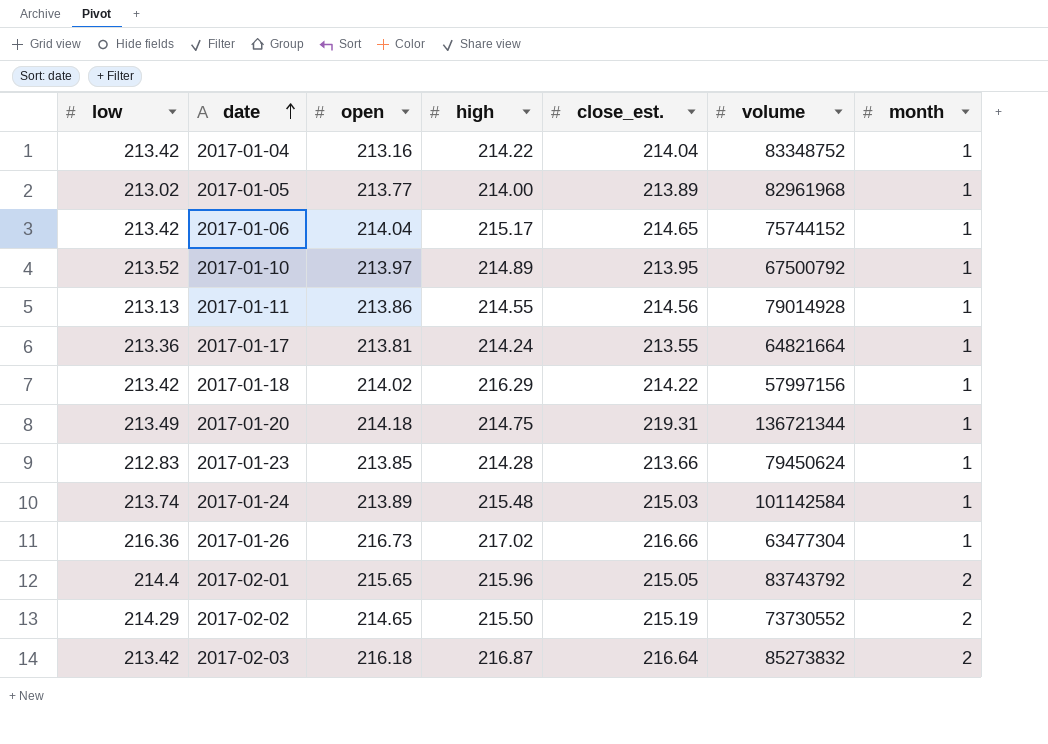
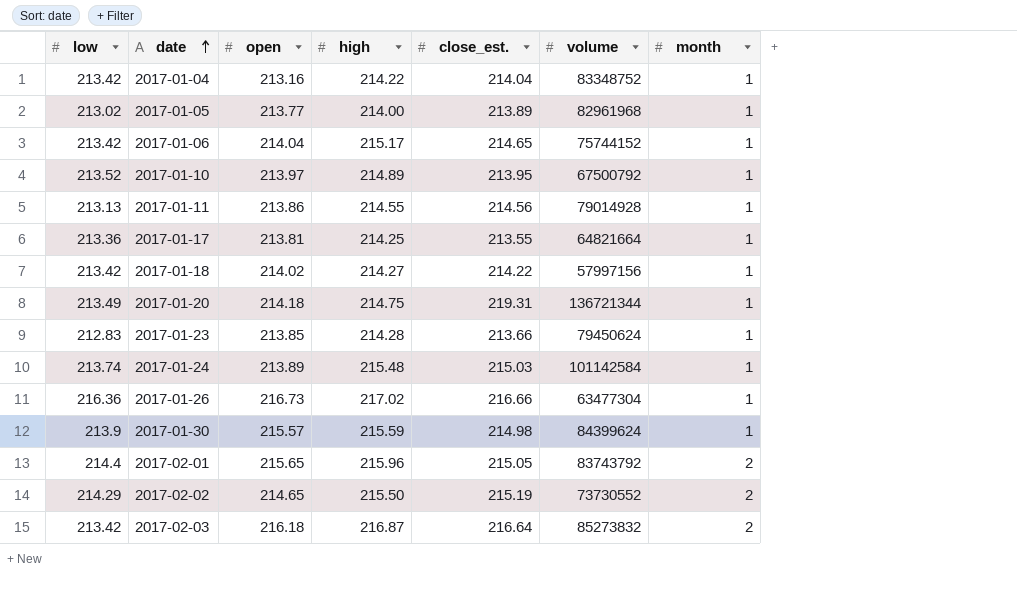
2017-01-17 | high: 214.24 -> 214.25
2017-01-18 | high: 216.29 -> 214.27
row 2017-01-30: none -> 213.9 | 215.57 | 215.59 | 214.98 | 84399624 | 1

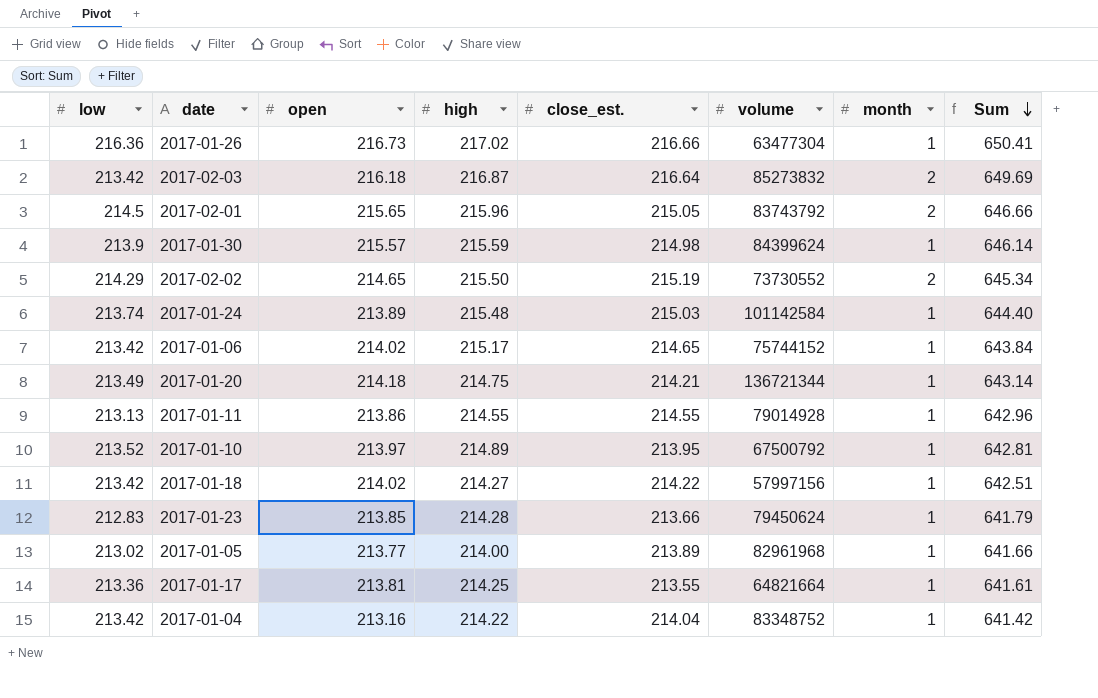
row order: date ascending -> Sum descending
column Sum | formula: none -> [open] + [high] + [close_est.]
2017-02-01 | low: 214.4 -> 214.5
2017-01-06 | open: 214.04 -> 214.02
2017-01-20 | close_est.: 219.31 -> 214.21
2017-01-11 | close_est.: 214.56 -> 214.55

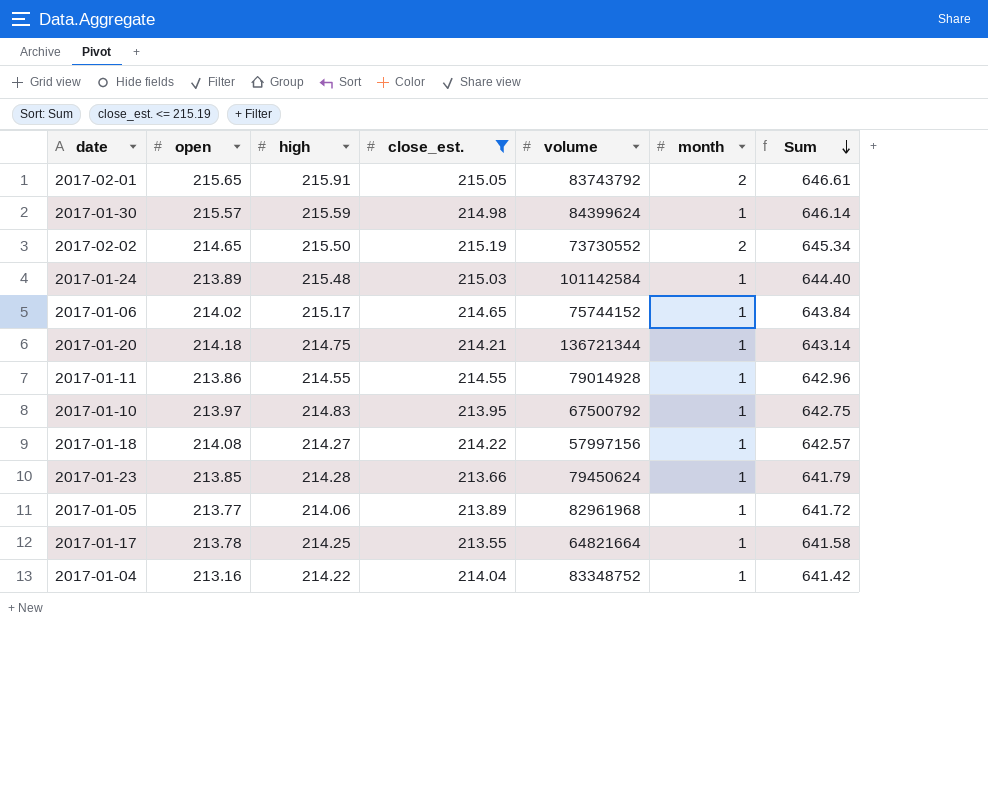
filter: none -> close_est. <= 215.19
column low | position: 1 -> none
2017-02-01 | high: 215.96 -> 215.91
2017-02-01 | Sum: 646.66 -> 646.61
2017-01-10 | high: 214.89 -> 214.83
2017-01-10 | Sum: 642.81 -> 642.75
2017-01-18 | open: 214.02 -> 214.08
2017-01-18 | Sum: 642.51 -> 642.57
2017-01-05 | high: 214.00 -> 214.06
2017-01-05 | Sum: 641.66 -> 641.72
2017-01-17 | open: 213.81 -> 213.78
2017-01-17 | Sum: 641.61 -> 641.58

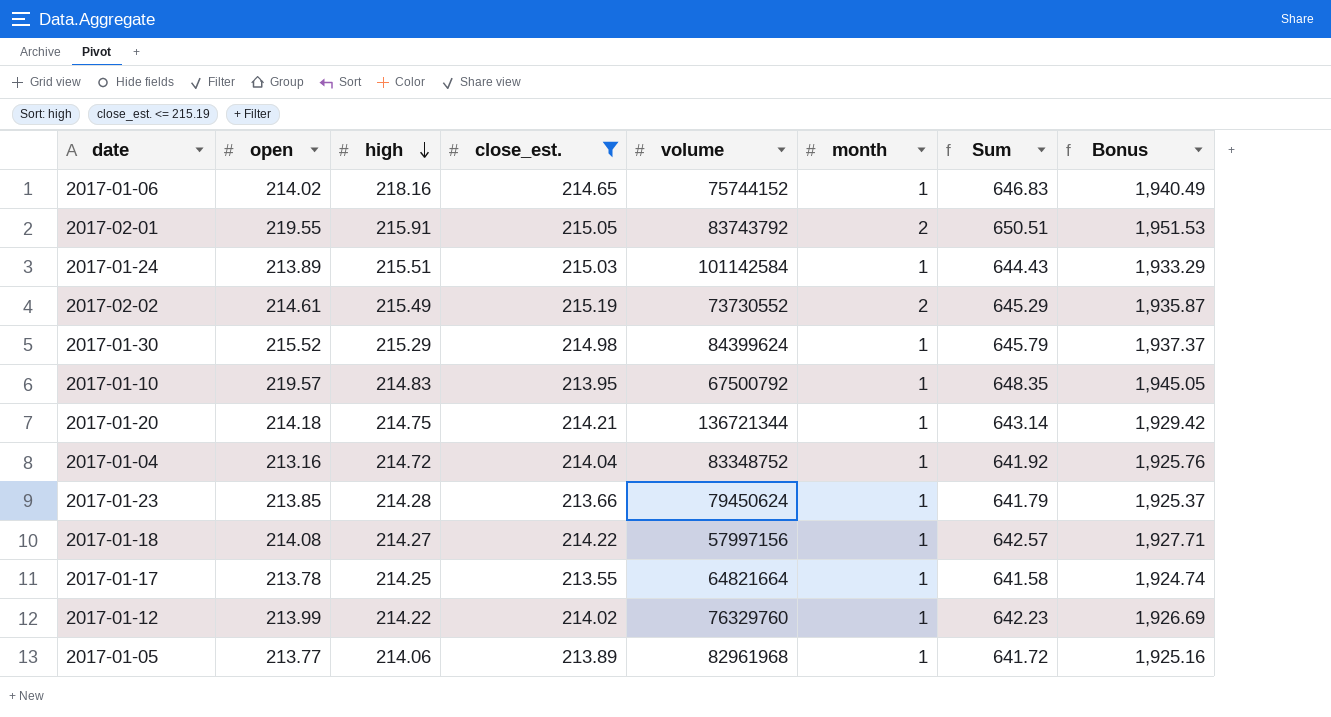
row order: Sum descending -> high descending
column Bonus | formula: none -> [Sum] * 3
row 2017-01-11: 213.86 | 214.55 | 214.55 | 79014928 | 1 | 642.96 -> none
2017-01-06 | high: 215.17 -> 218.16
2017-01-06 | Sum: 643.84 -> 646.83
2017-02-01 | open: 215.65 -> 219.55
2017-02-01 | Sum: 646.61 -> 650.51
2017-01-24 | high: 215.48 -> 215.51
2017-01-24 | Sum: 644.40 -> 644.43
2017-02-02 | open: 214.65 -> 214.61
2017-02-02 | high: 215.50 -> 215.49
2017-02-02 | Sum: 645.34 -> 645.29
2017-01-30 | open: 215.57 -> 215.52
2017-01-30 | high: 215.59 -> 215.29
2017-01-30 | Sum: 646.14 -> 645.79
2017-01-10 | open: 213.97 -> 219.57
2017-01-10 | Sum: 642.75 -> 648.35
2017-01-04 | high: 214.22 -> 214.72
2017-01-04 | Sum: 641.42 -> 641.92
row 2017-01-12: none -> 213.99 | 214.22 | 214.02 | 76329760 | 1 | 642.23 | 1,926.69

